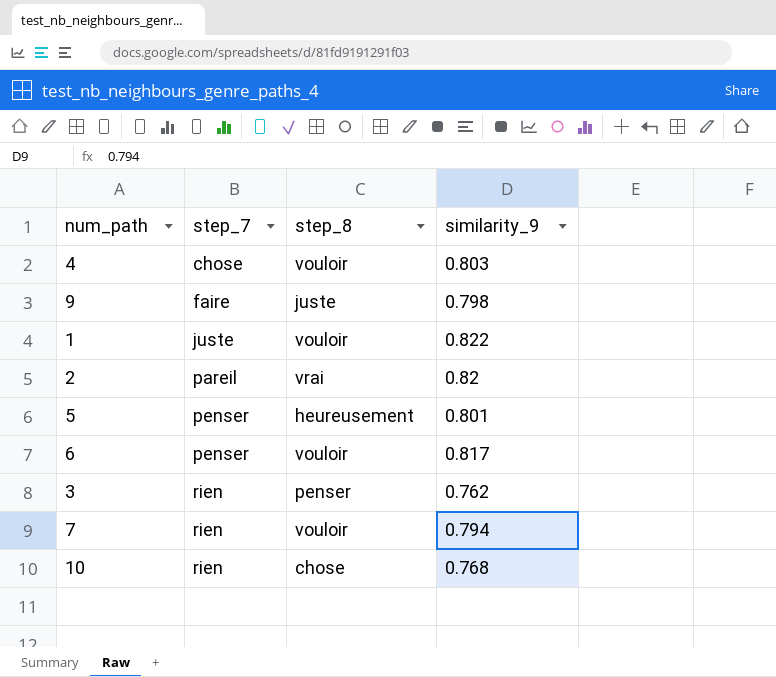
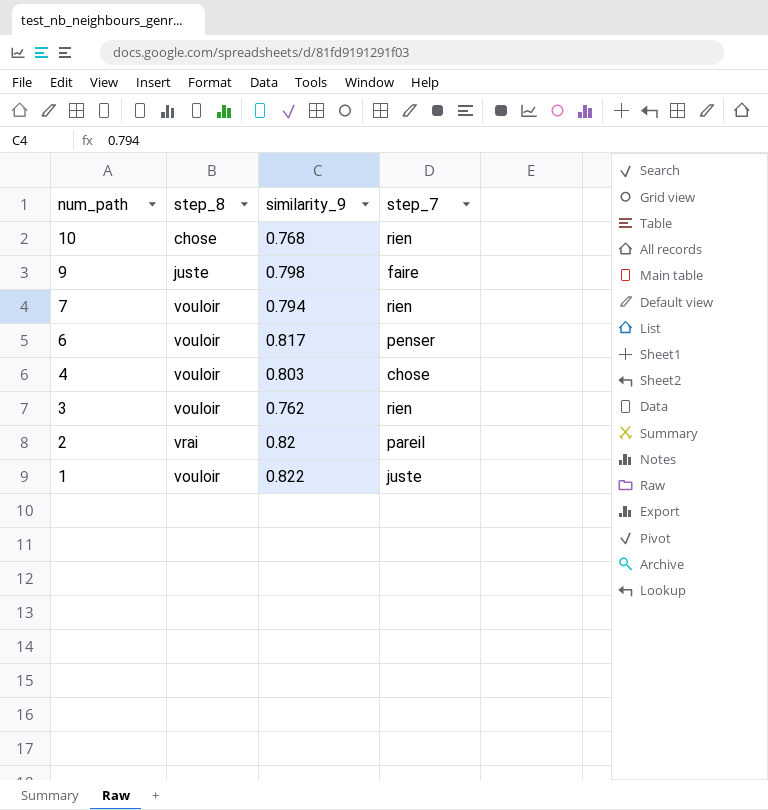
row order: step_7 ascending -> num_path descending
column step_7 | position: 2 -> 4
row 5: penser | heureusement | 0.801 -> none
3 | step_8: penser -> vouloir

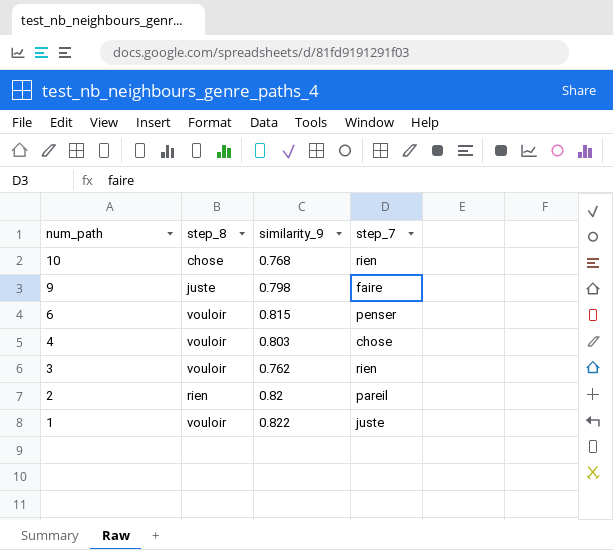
row 7: vouloir | 0.794 | rien -> none
6 | similarity_9: 0.817 -> 0.815
2 | step_8: vrai -> rien

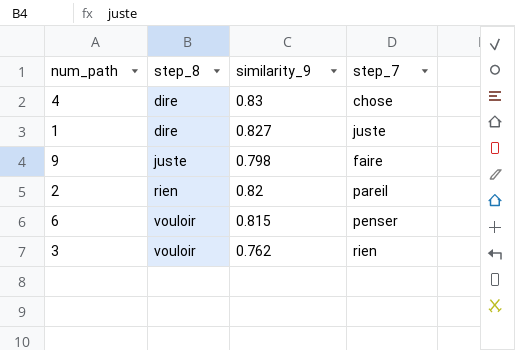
row order: num_path descending -> step_8 ascending
row 10: chose | 0.768 | rien -> none
4 | step_8: vouloir -> dire
4 | similarity_9: 0.803 -> 0.83
1 | step_8: vouloir -> dire
1 | similarity_9: 0.822 -> 0.827

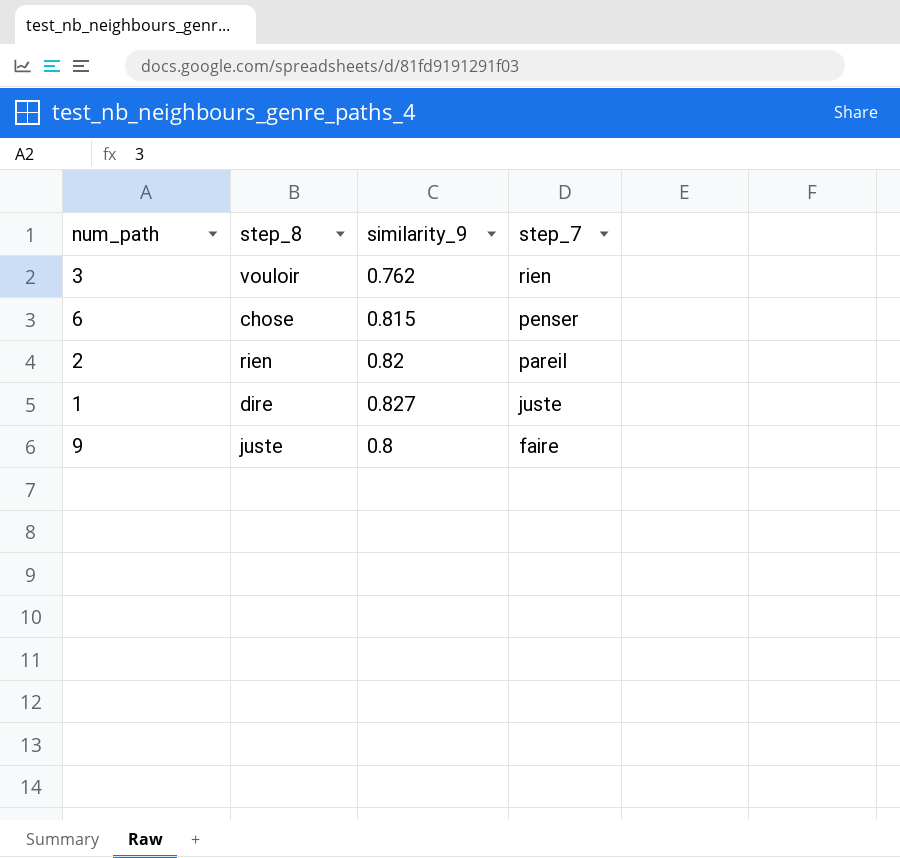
row order: step_8 ascending -> step_7 descending
row 4: dire | 0.83 | chose -> none
6 | step_8: vouloir -> chose
9 | similarity_9: 0.798 -> 0.8

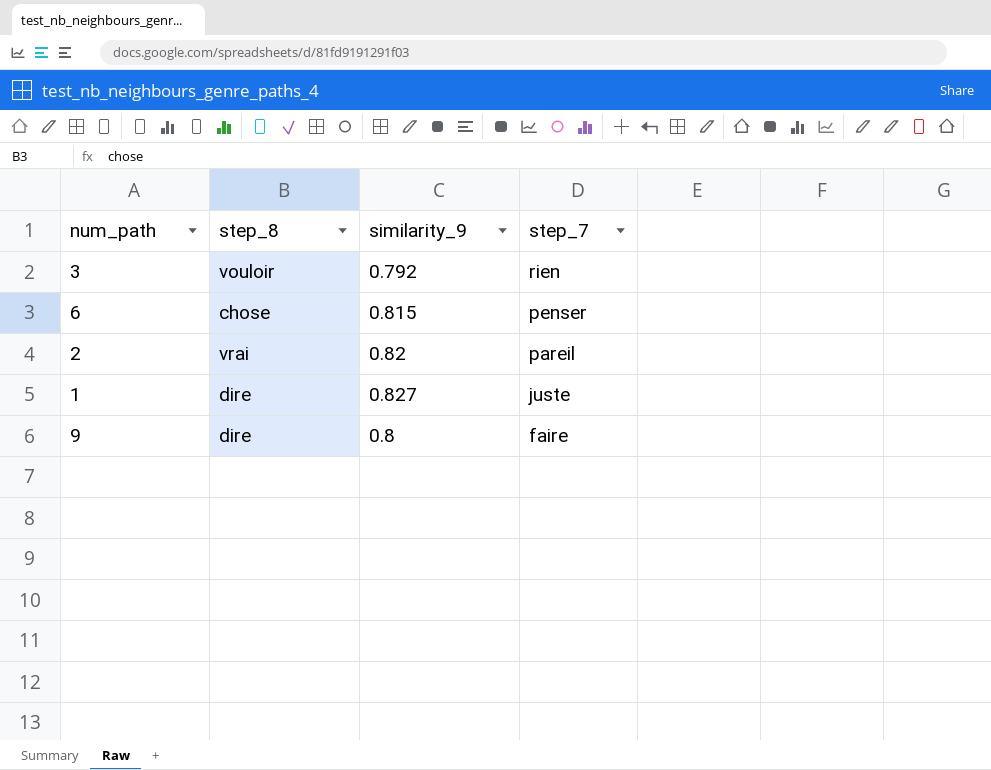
3 | similarity_9: 0.762 -> 0.792
2 | step_8: rien -> vrai
9 | step_8: juste -> dire

